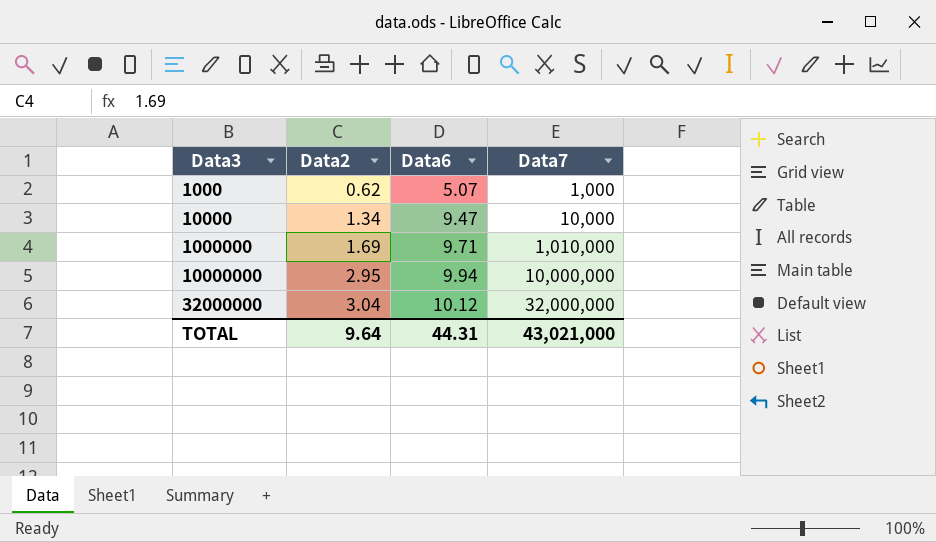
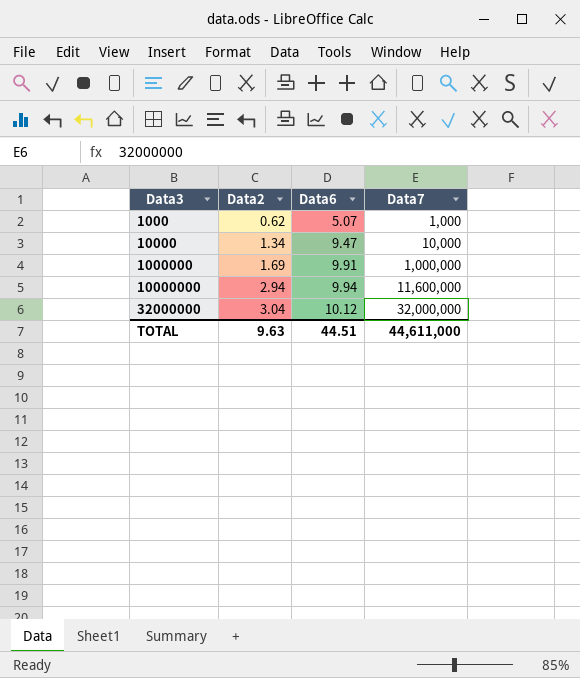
1000000 | Data6: 9.71 -> 9.91
1000000 | Data7: 1,010,000 -> 1,000,000
10000000 | Data2: 2.95 -> 2.94
10000000 | Data7: 10,000,000 -> 11,600,000
TOTAL | Data2: 9.64 -> 9.63
TOTAL | Data6: 44.31 -> 44.51
TOTAL | Data7: 43,021,000 -> 44,611,000

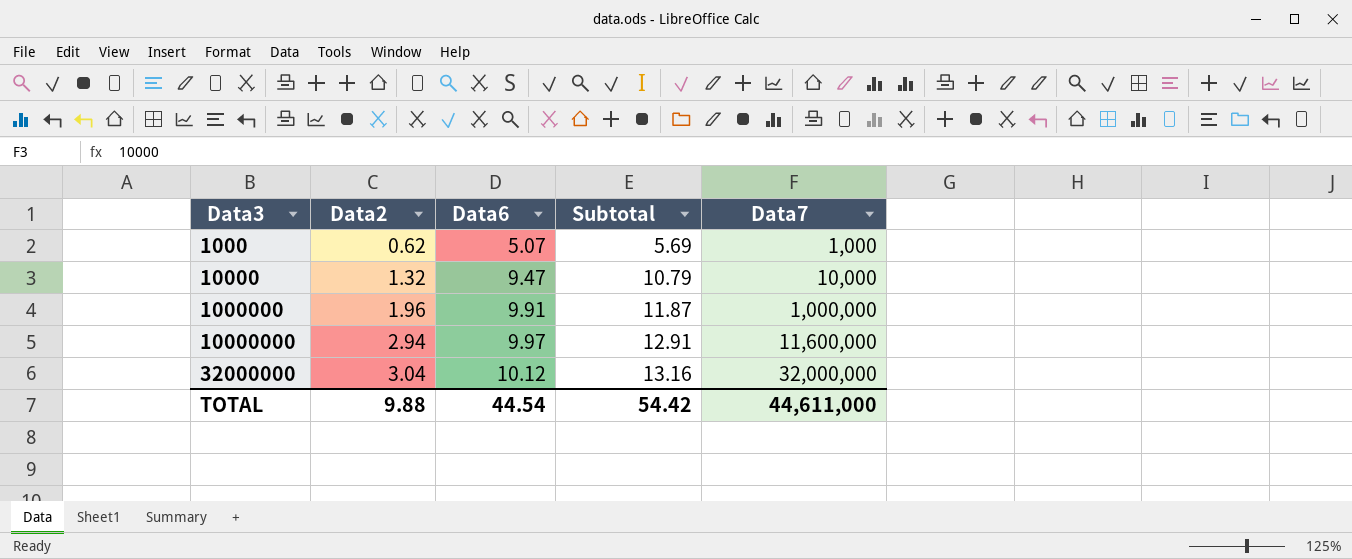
column Subtotal | formula: none -> [Data2] + [Data6]
10000 | Data2: 1.34 -> 1.32
1000000 | Data2: 1.69 -> 1.96
10000000 | Data6: 9.94 -> 9.97
TOTAL | Data2: 9.63 -> 9.88
TOTAL | Data6: 44.51 -> 44.54

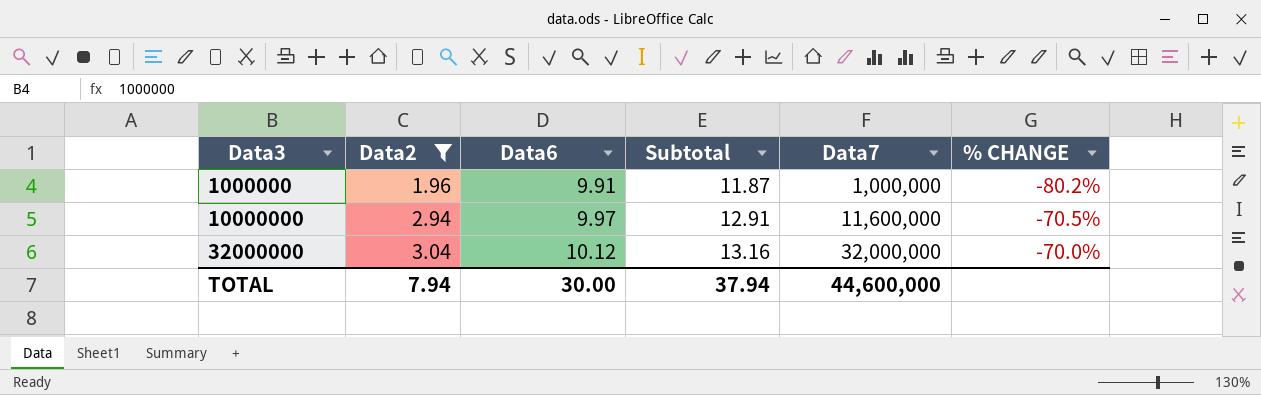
filter: none -> Data2 >= 1.96
column % CHANGE | formula: none -> ([Data2] - [Data6]) / [Data6]
TOTAL | Data2: 9.88 -> 7.94
TOTAL | Data6: 44.54 -> 30.00
TOTAL | Subtotal: 54.42 -> 37.94
TOTAL | Data7: 44,611,000 -> 44,600,000

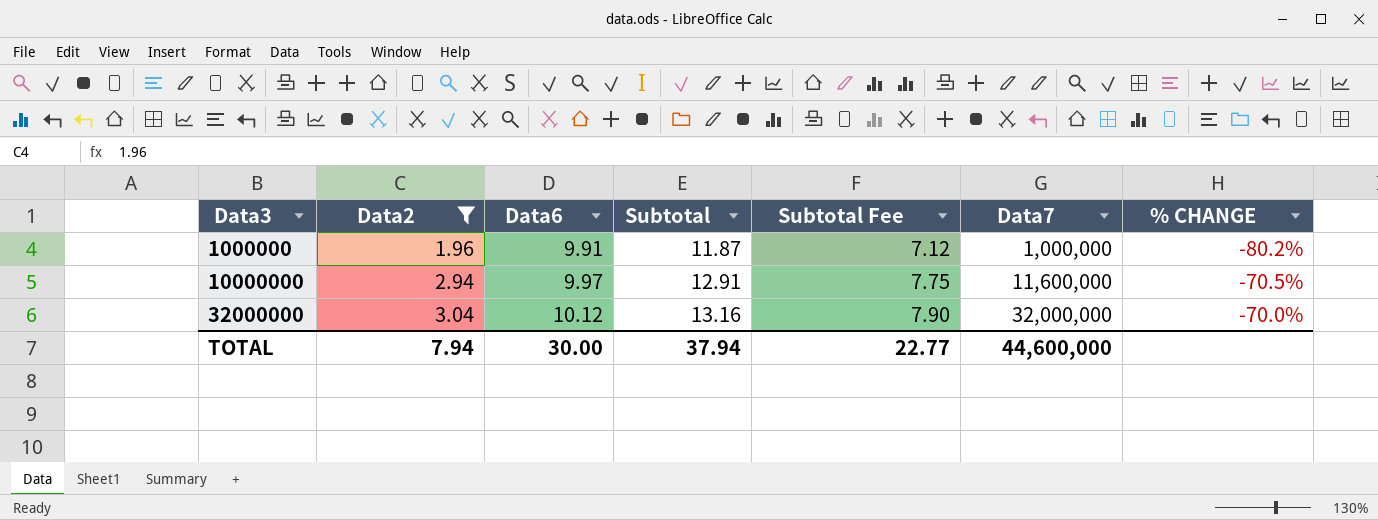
column Subtotal Fee | formula: none -> [Subtotal] * 0.6

